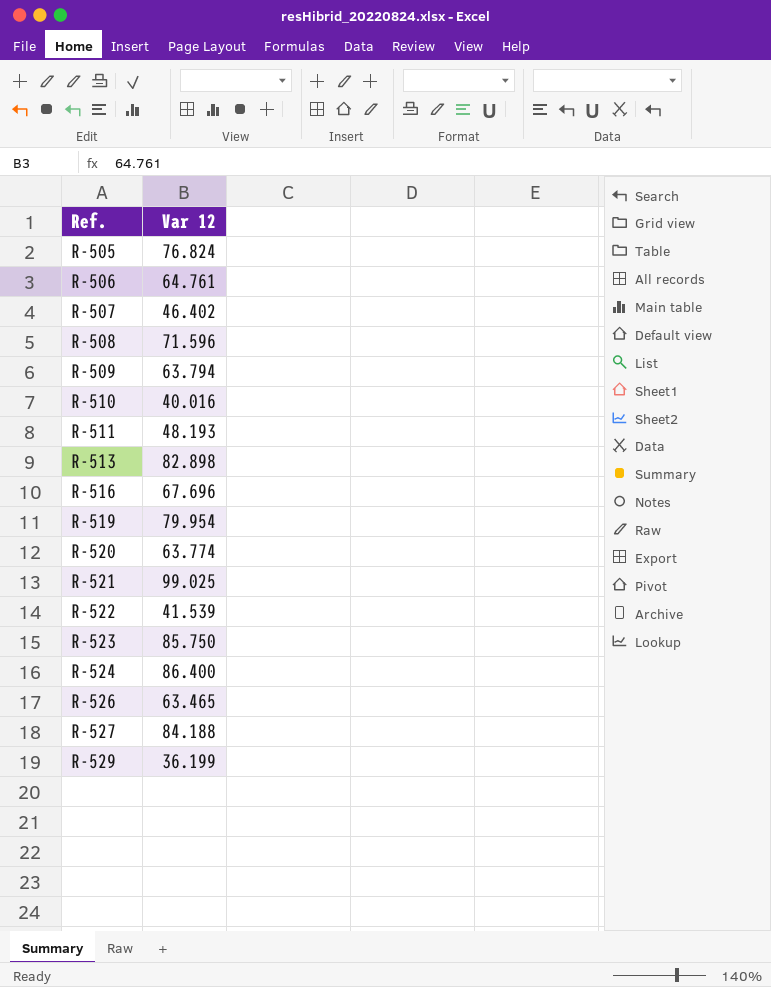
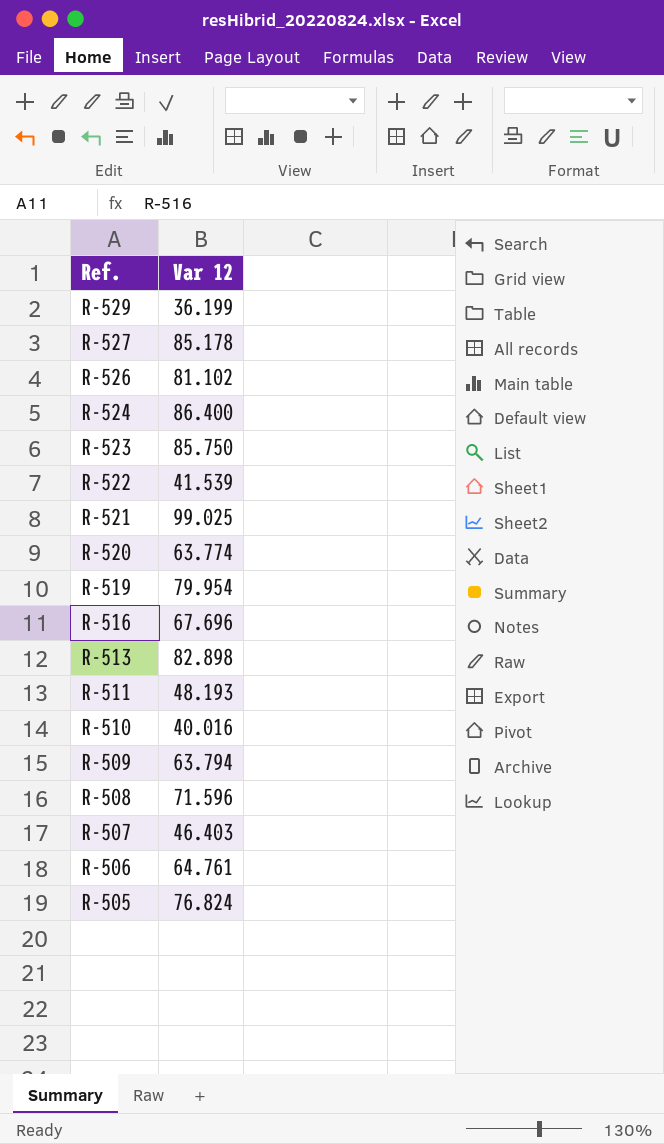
row order: Ref. ascending -> Ref. descending
R-527 | Var 12: 84.188 -> 85.178
R-526 | Var 12: 63.465 -> 81.102
R-507 | Var 12: 46.402 -> 46.403

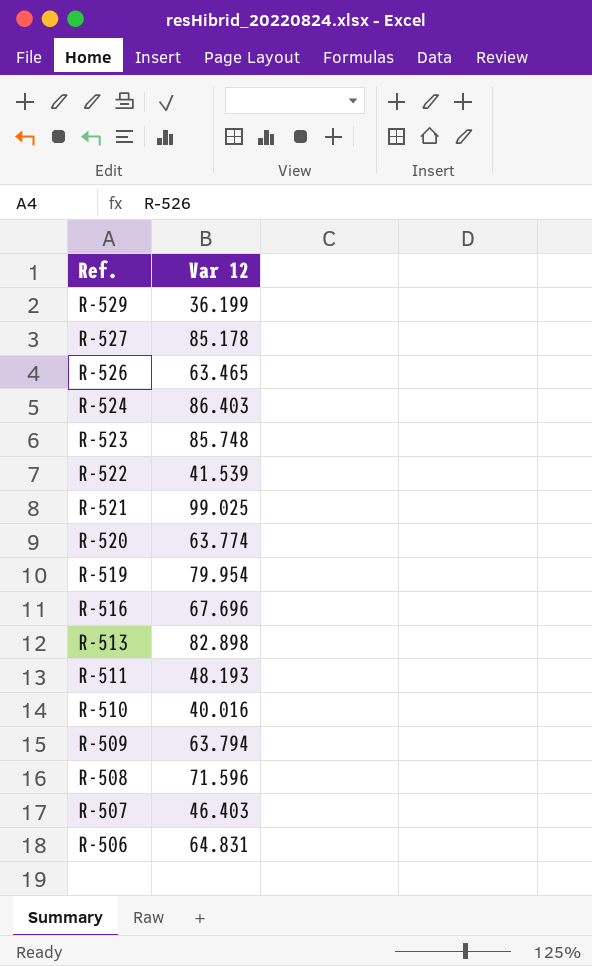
row R-505: 76.824 -> none
R-526 | Var 12: 81.102 -> 63.465
R-524 | Var 12: 86.400 -> 86.403
R-523 | Var 12: 85.750 -> 85.748
R-506 | Var 12: 64.761 -> 64.831

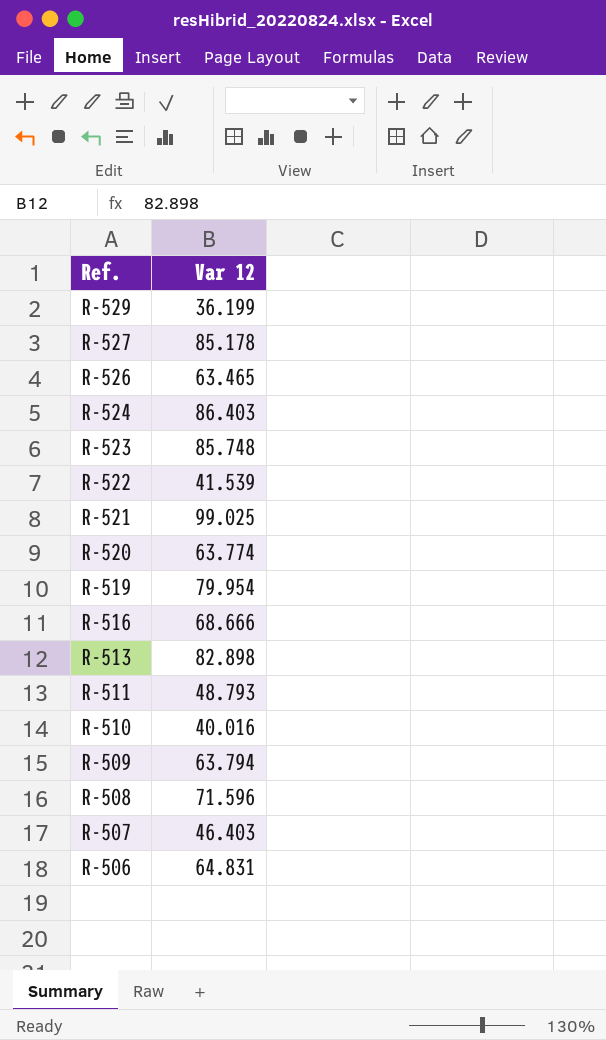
R-516 | Var 12: 67.696 -> 68.666
R-511 | Var 12: 48.193 -> 48.793

